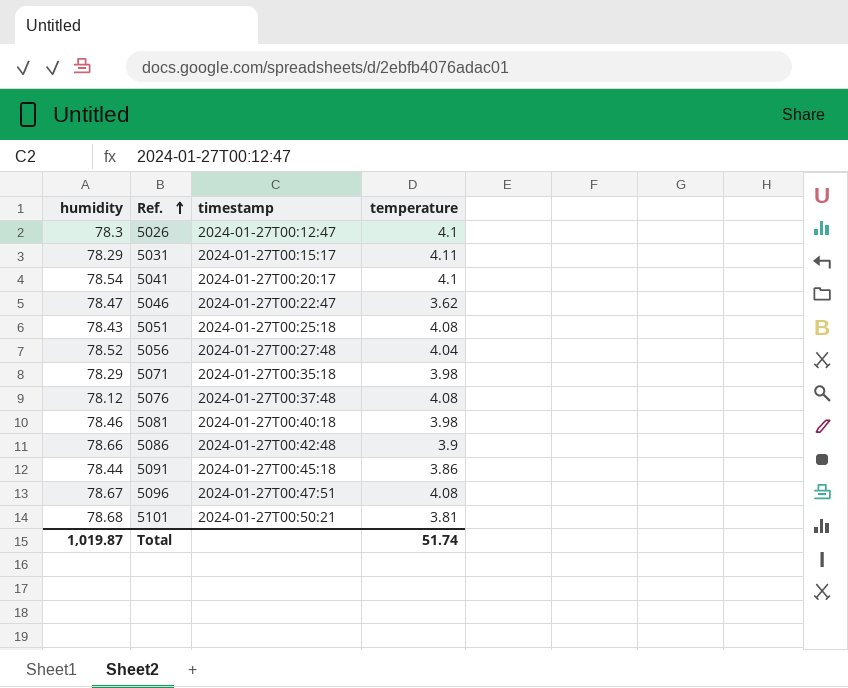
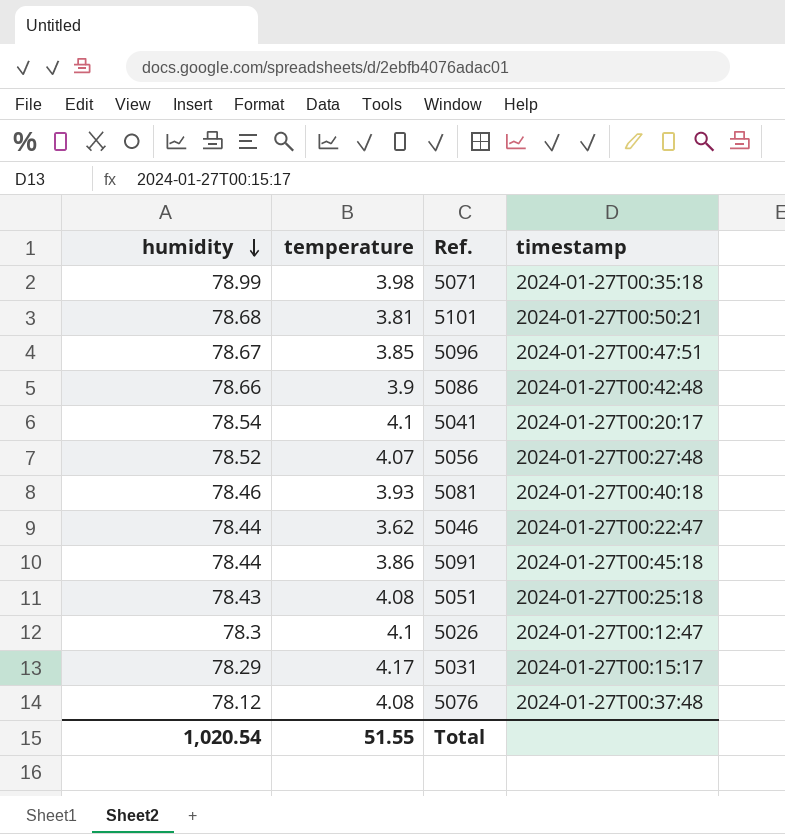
row order: Ref. ascending -> humidity descending
column temperature | position: 4 -> 2
5071 | humidity: 78.29 -> 78.99
5096 | temperature: 4.08 -> 3.85
5056 | temperature: 4.04 -> 4.07
5081 | temperature: 3.98 -> 3.93
5046 | humidity: 78.47 -> 78.44
5031 | temperature: 4.11 -> 4.17
Total | humidity: 1,019.87 -> 1,020.54
Total | temperature: 51.74 -> 51.55

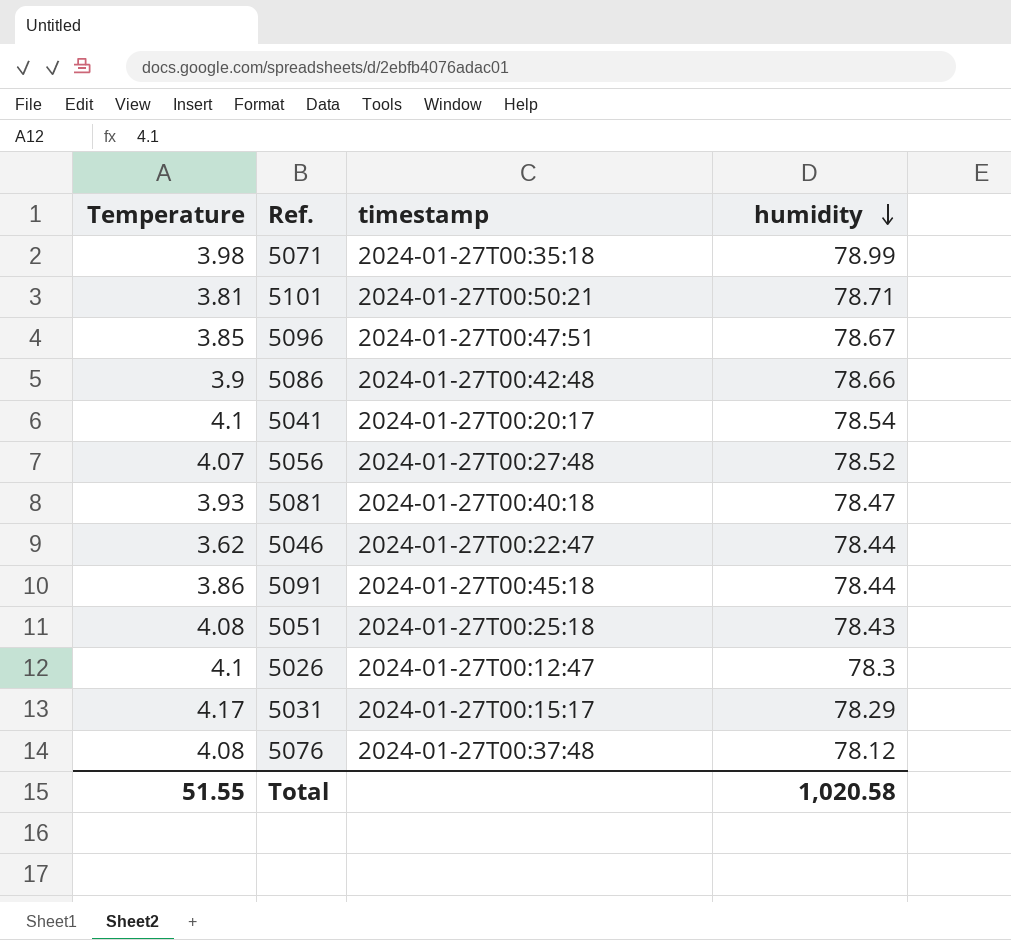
column name: temperature -> Temperature
column humidity | position: 1 -> 4
5101 | humidity: 78.68 -> 78.71
5081 | humidity: 78.46 -> 78.47
Total | humidity: 1,020.54 -> 1,020.58

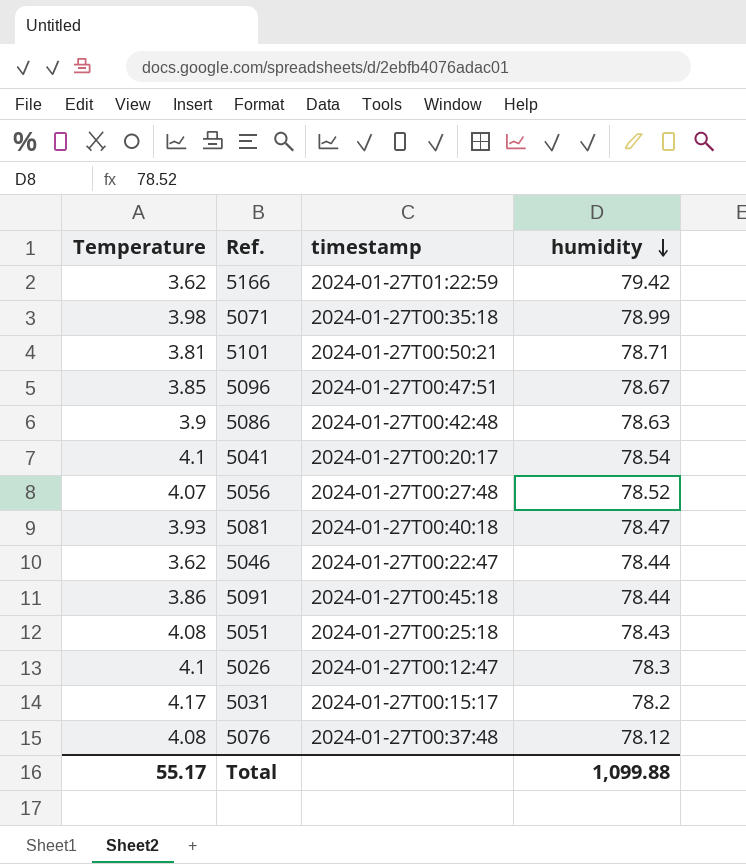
row 5166: none -> 3.62 | 2024-01-27T01:22:59 | 79.42
5086 | humidity: 78.66 -> 78.63
5031 | humidity: 78.29 -> 78.2
Total | Temperature: 51.55 -> 55.17
Total | humidity: 1,020.58 -> 1,099.88

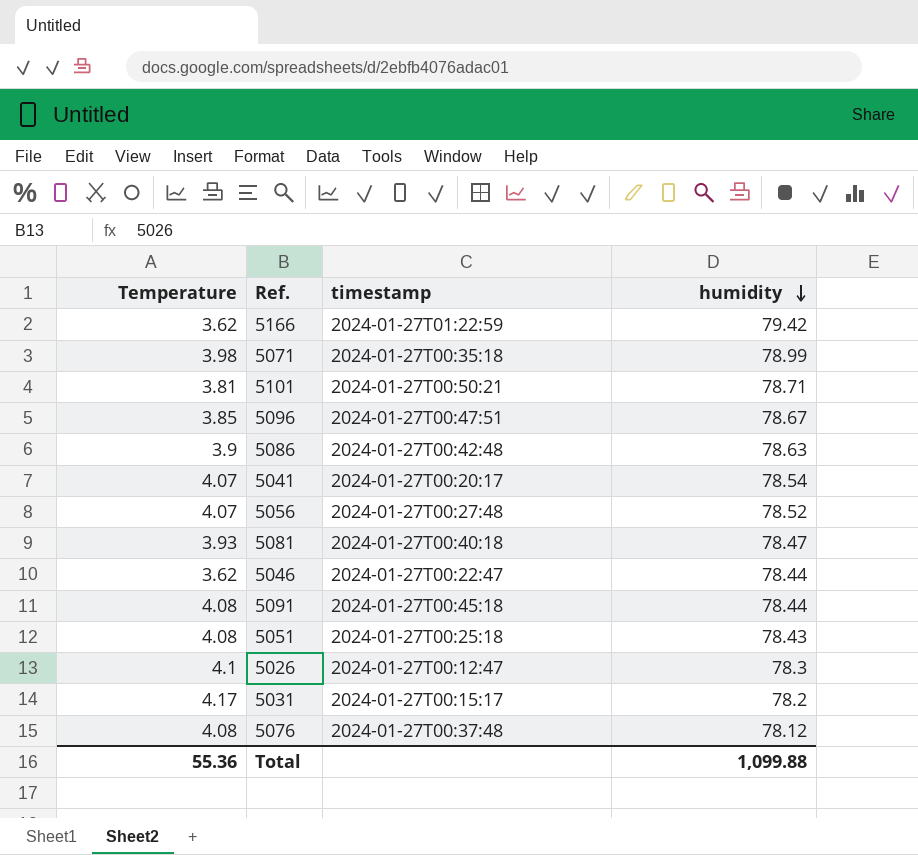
5041 | Temperature: 4.1 -> 4.07
5091 | Temperature: 3.86 -> 4.08
Total | Temperature: 55.17 -> 55.36

